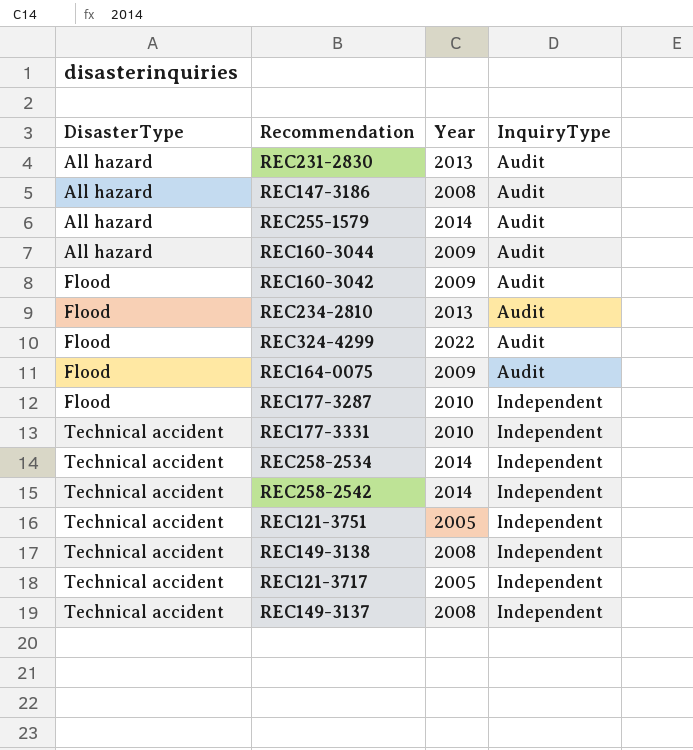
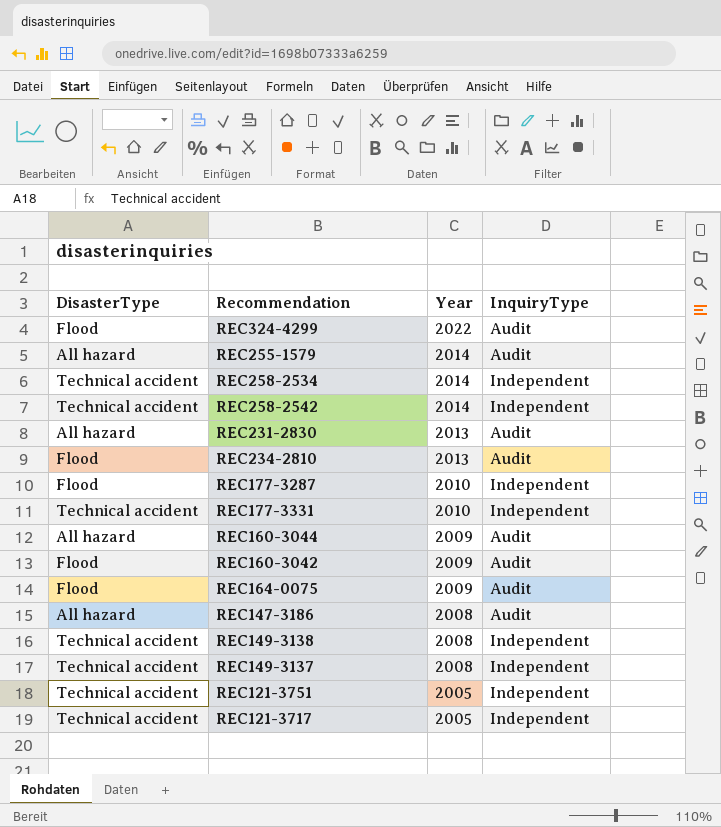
row order: DisasterType ascending -> Year descending

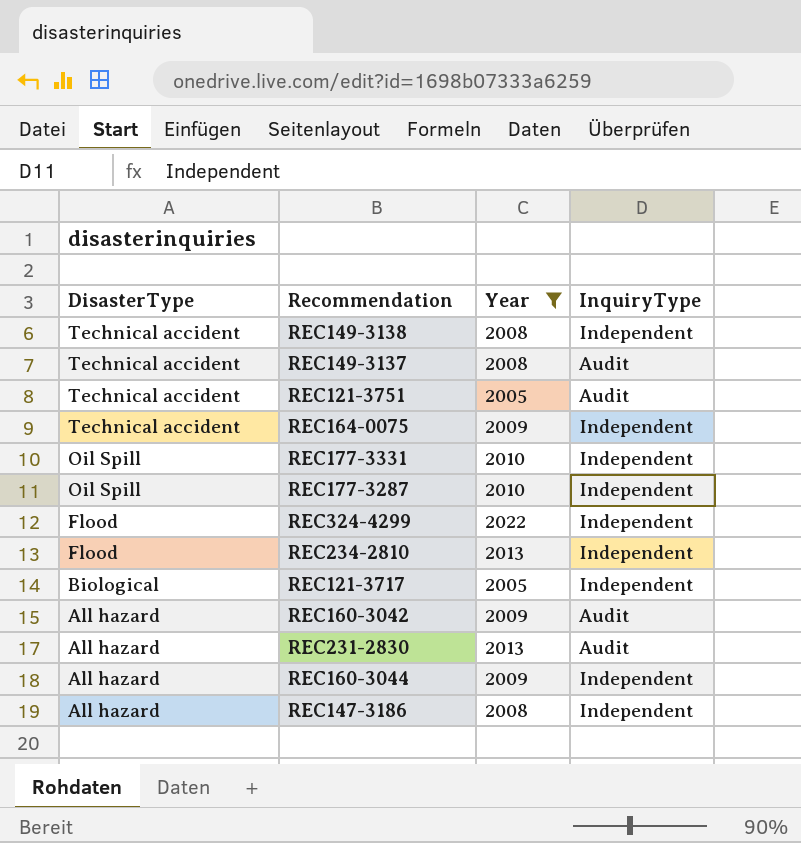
filter: none -> Year != 2014
row order: Year descending -> DisasterType descending
REC149-3137 | InquiryType: Independent -> Audit
REC121-3751 | InquiryType: Independent -> Audit
REC164-0075 | DisasterType: Flood -> Technical accident
REC164-0075 | InquiryType: Audit -> Independent
REC177-3331 | DisasterType: Technical accident -> Oil Spill
REC177-3287 | DisasterType: Flood -> Oil Spill
REC324-4299 | InquiryType: Audit -> Independent
REC234-2810 | InquiryType: Audit -> Independent
REC121-3717 | DisasterType: Technical accident -> Biological
REC160-3042 | DisasterType: Flood -> All hazard
REC160-3044 | InquiryType: Audit -> Independent
REC147-3186 | InquiryType: Audit -> Independent

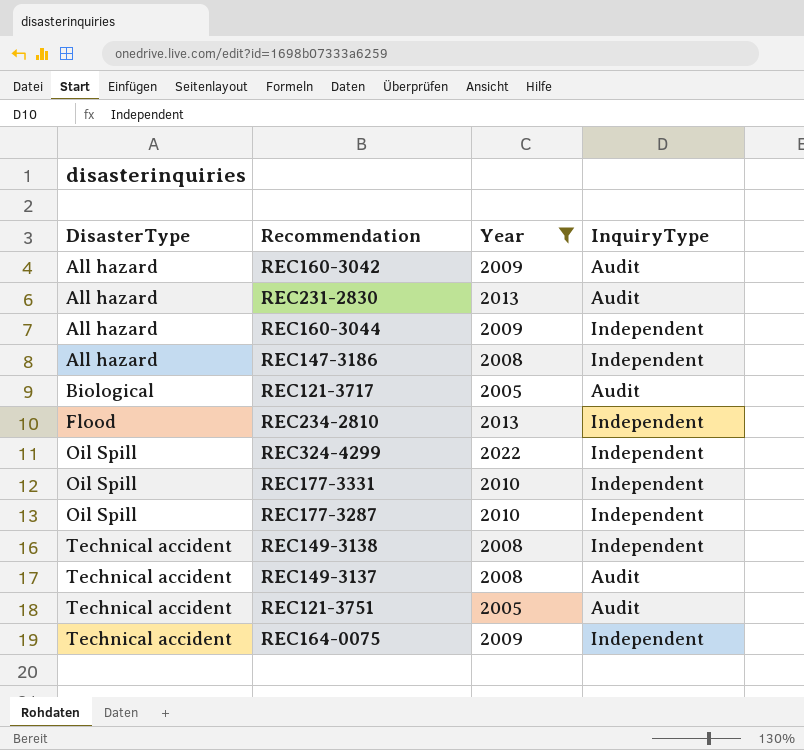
row order: DisasterType descending -> DisasterType ascending
REC121-3717 | InquiryType: Independent -> Audit
REC324-4299 | DisasterType: Flood -> Oil Spill

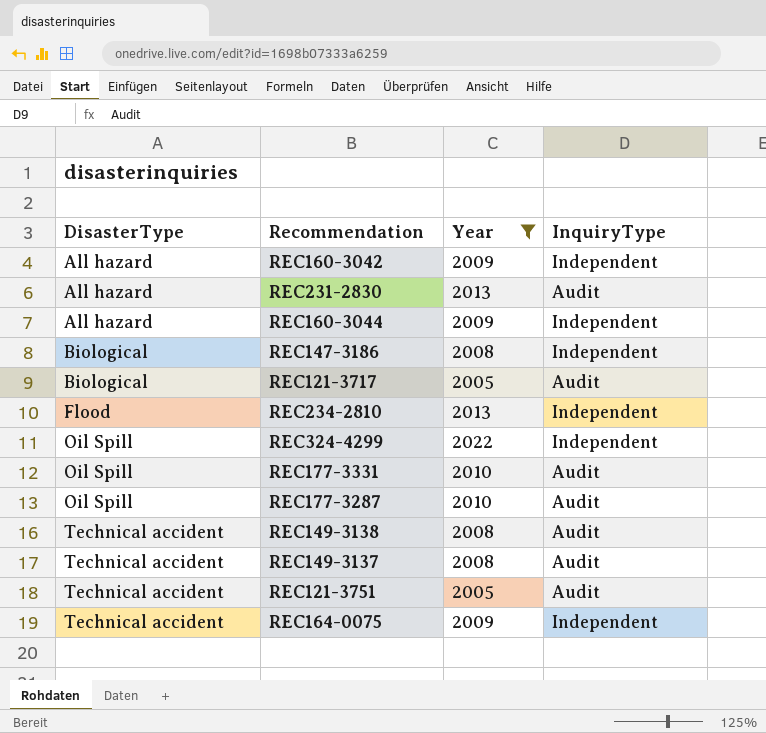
REC160-3042 | InquiryType: Audit -> Independent
REC147-3186 | DisasterType: All hazard -> Biological
REC177-3331 | InquiryType: Independent -> Audit
REC177-3287 | InquiryType: Independent -> Audit
REC149-3138 | InquiryType: Independent -> Audit

